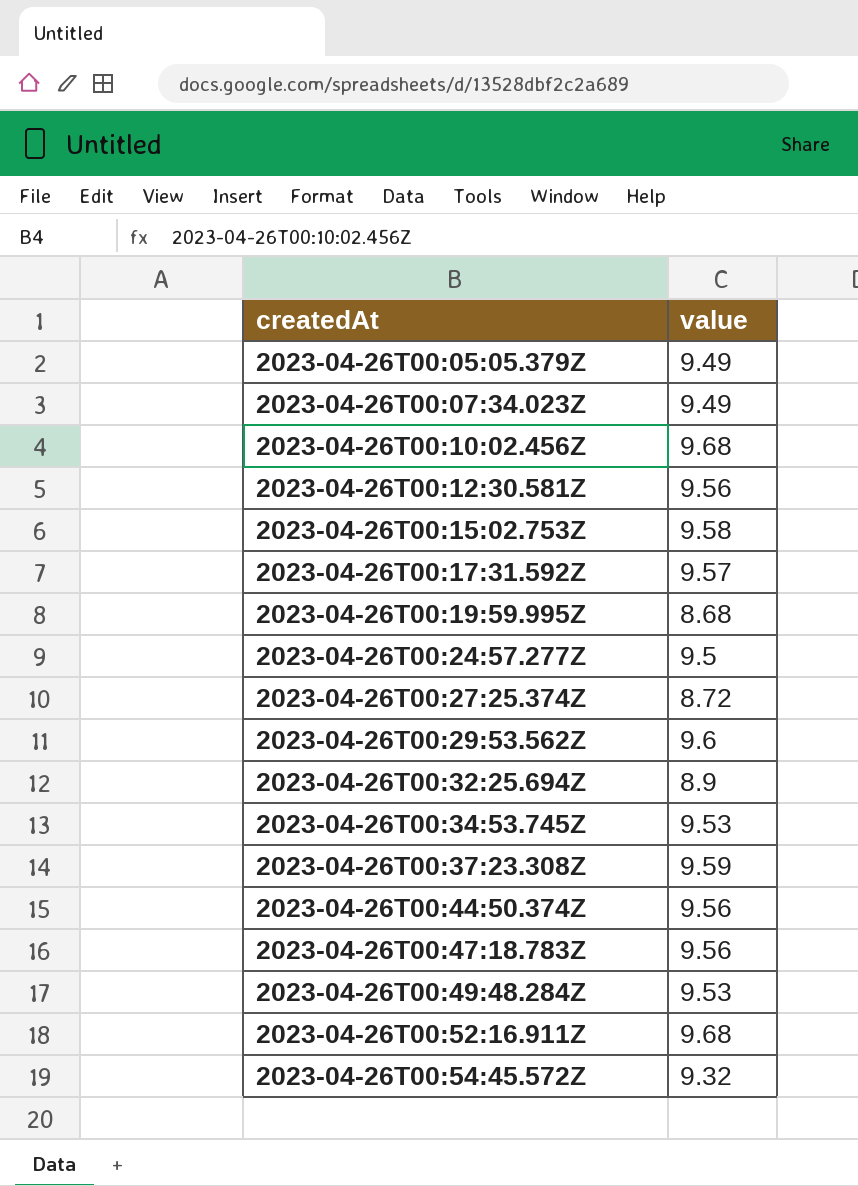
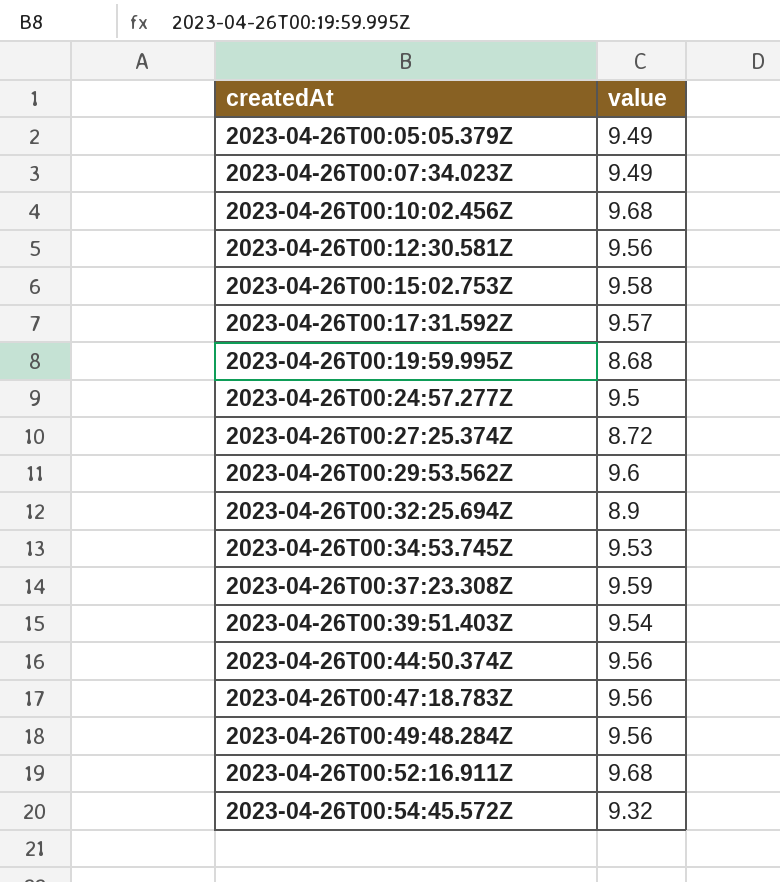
row 2023-04-26T00:39:51.403Z: none -> 9.54
2023-04-26T00:49:48.284Z | value: 9.53 -> 9.56

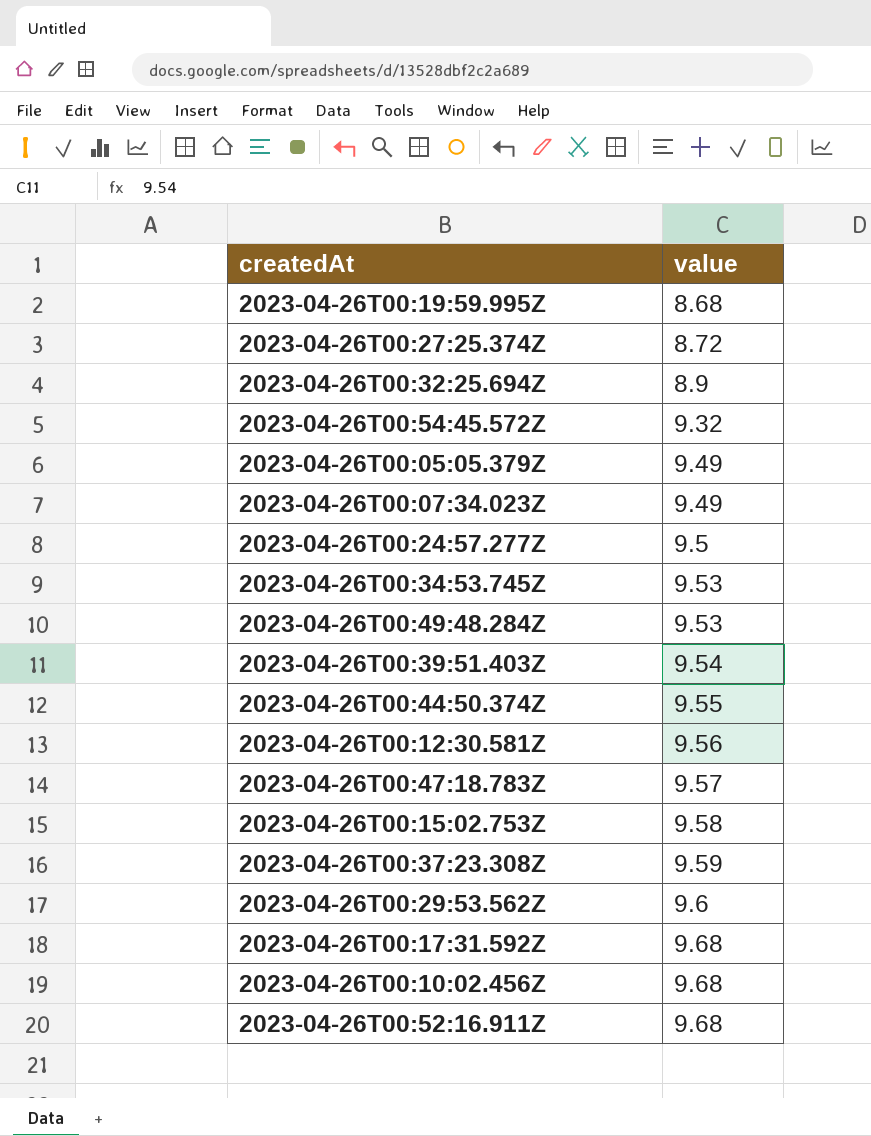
row order: createdAt ascending -> value ascending
2023-04-26T00:49:48.284Z | value: 9.56 -> 9.53
2023-04-26T00:44:50.374Z | value: 9.56 -> 9.55
2023-04-26T00:47:18.783Z | value: 9.56 -> 9.57
2023-04-26T00:17:31.592Z | value: 9.57 -> 9.68

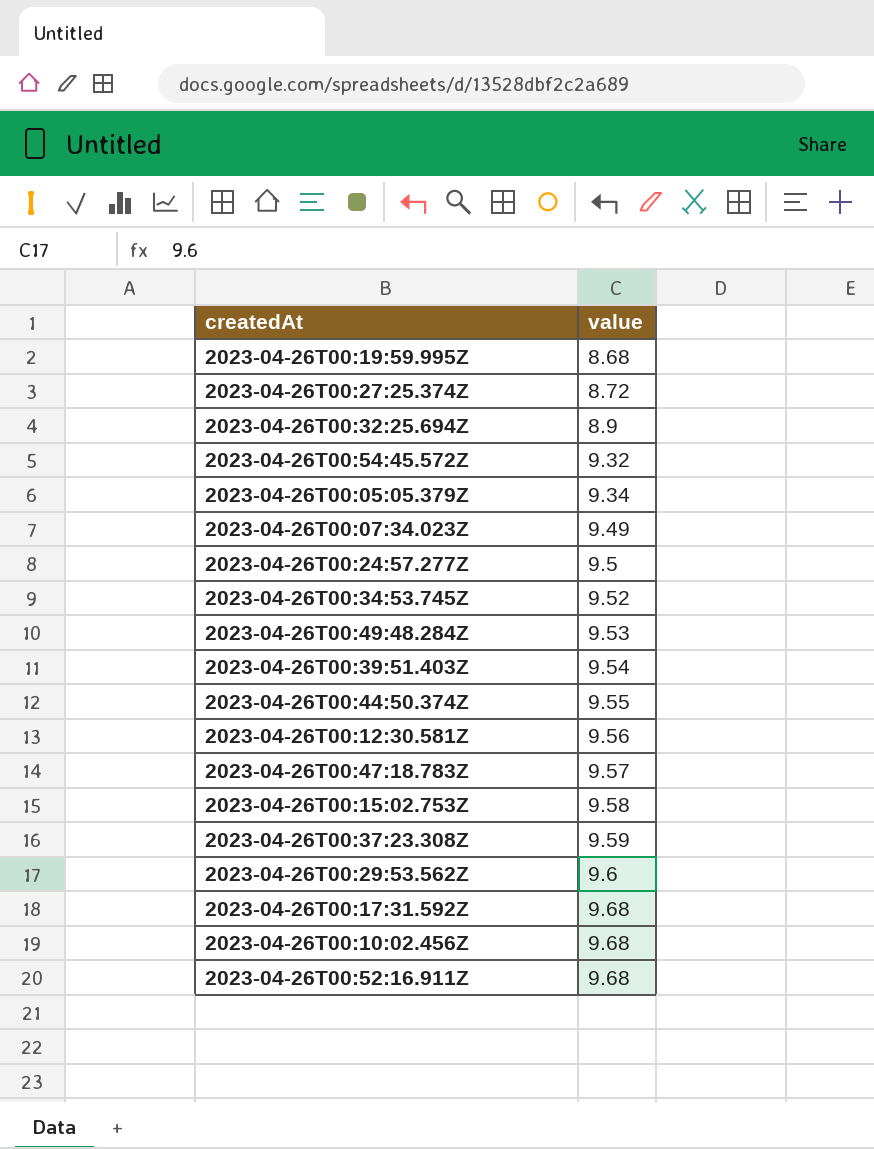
2023-04-26T00:05:05.379Z | value: 9.49 -> 9.34
2023-04-26T00:34:53.745Z | value: 9.53 -> 9.52

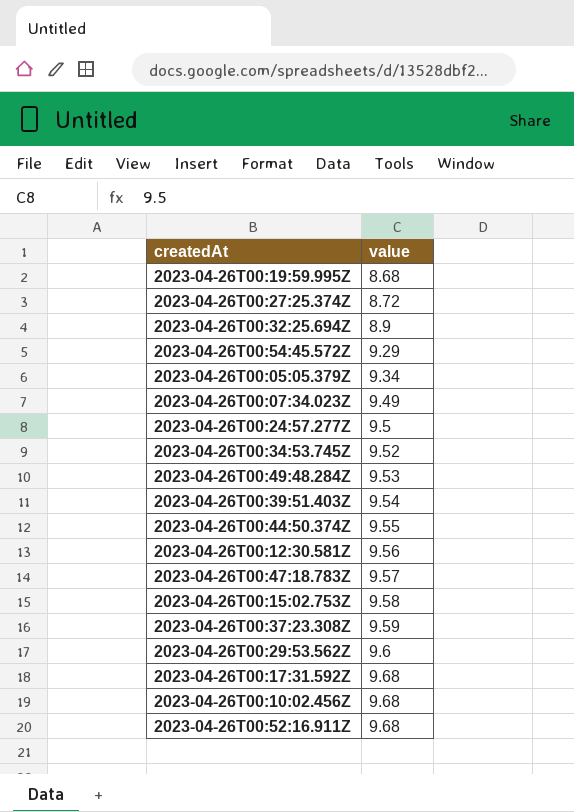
2023-04-26T00:54:45.572Z | value: 9.32 -> 9.29

